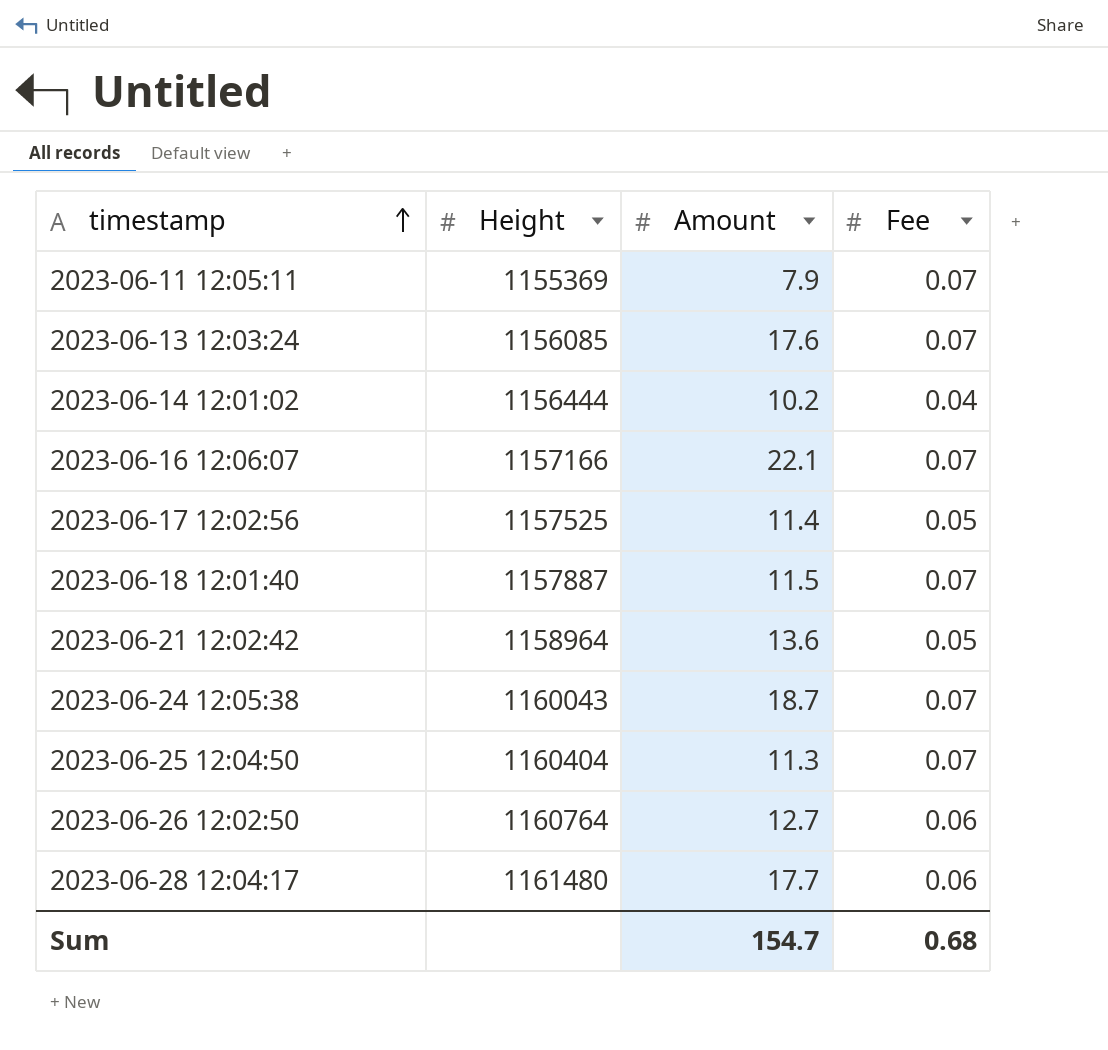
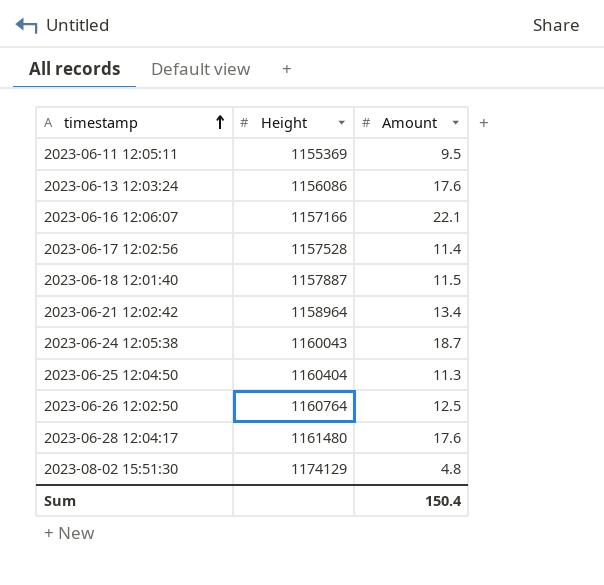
column Fee | position: 4 -> none
row 2023-06-14 12:01:02: 1156444 | 10.2 | 0.04 -> none
2023-06-11 12:05:11 | Amount: 7.9 -> 9.5
2023-06-13 12:03:24 | Height: 1156085 -> 1156086
2023-06-17 12:02:56 | Height: 1157525 -> 1157528
2023-06-21 12:02:42 | Amount: 13.6 -> 13.4
2023-06-26 12:02:50 | Amount: 12.7 -> 12.5
2023-06-28 12:04:17 | Amount: 17.7 -> 17.6
row 2023-08-02 15:51:30: none -> 1174129 | 4.8
Sum | Amount: 154.7 -> 150.4

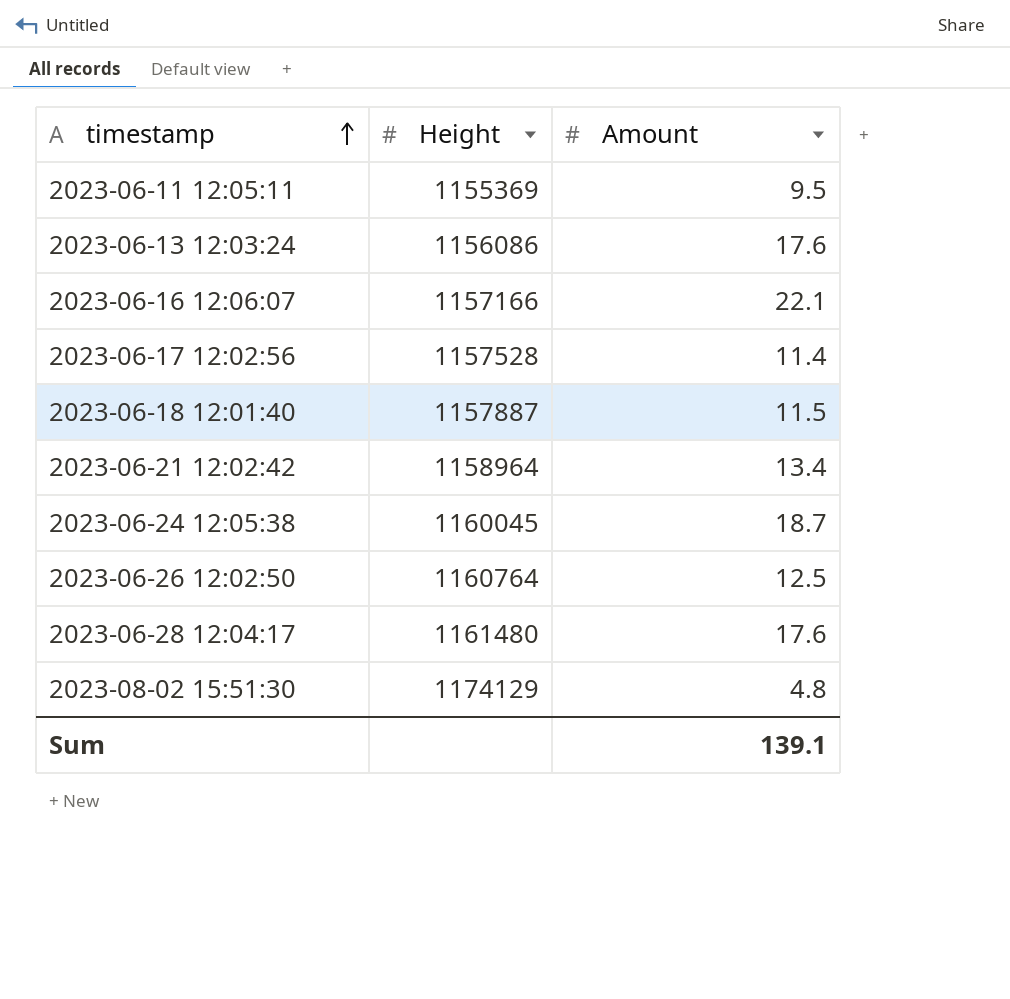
row 2023-06-25 12:04:50: 1160404 | 11.3 -> none
2023-06-24 12:05:38 | Height: 1160043 -> 1160045
Sum | Amount: 150.4 -> 139.1

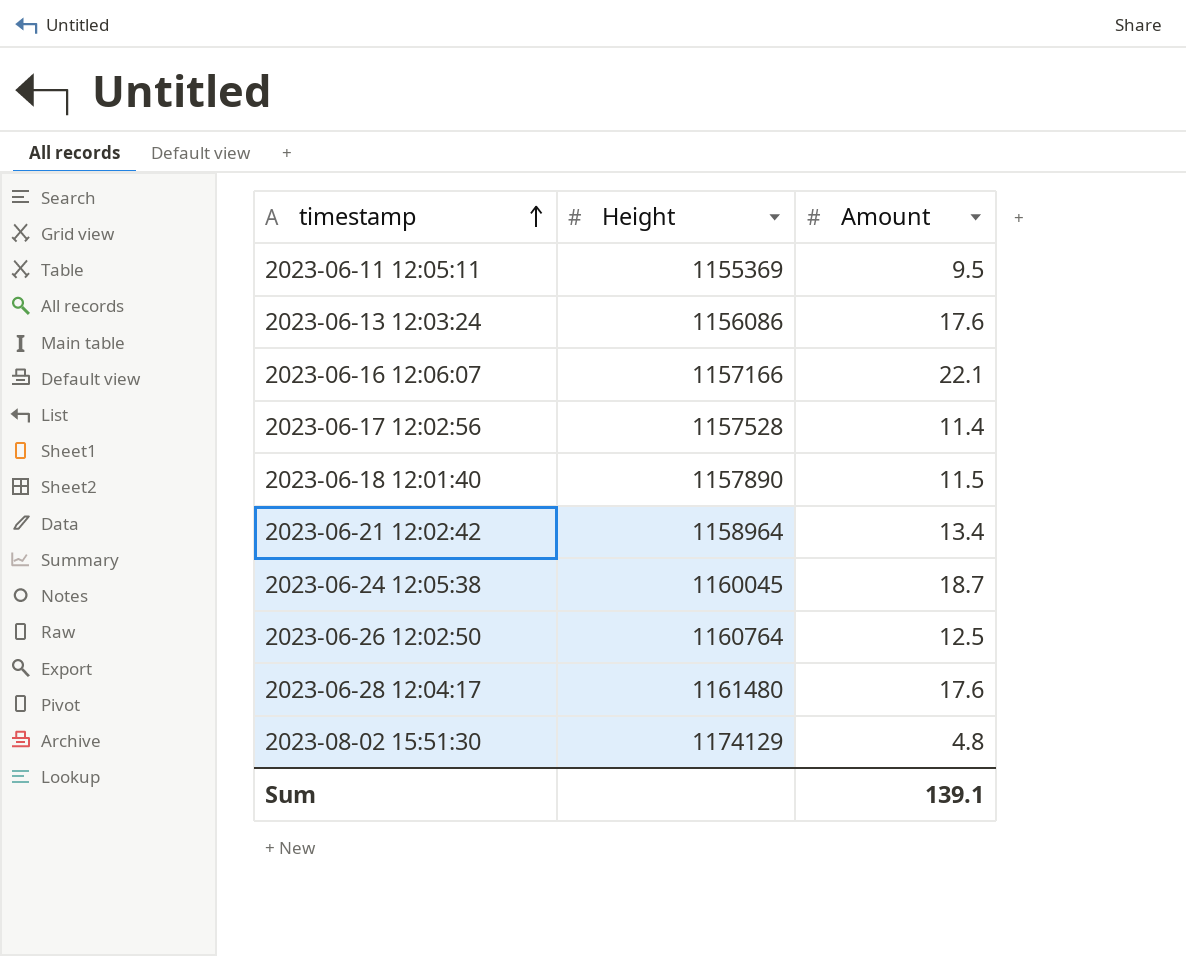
2023-06-18 12:01:40 | Height: 1157887 -> 1157890

